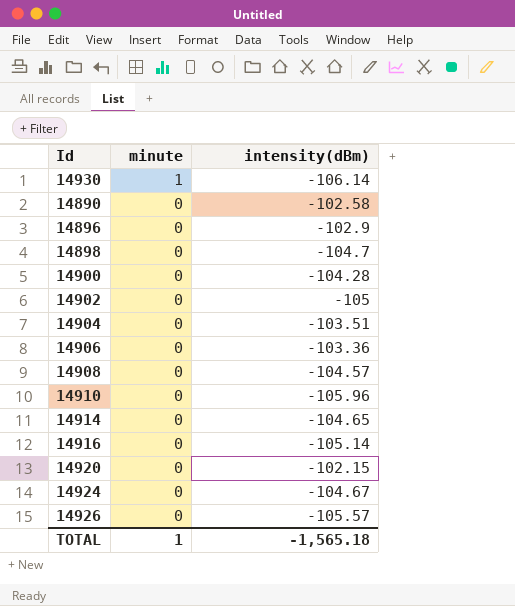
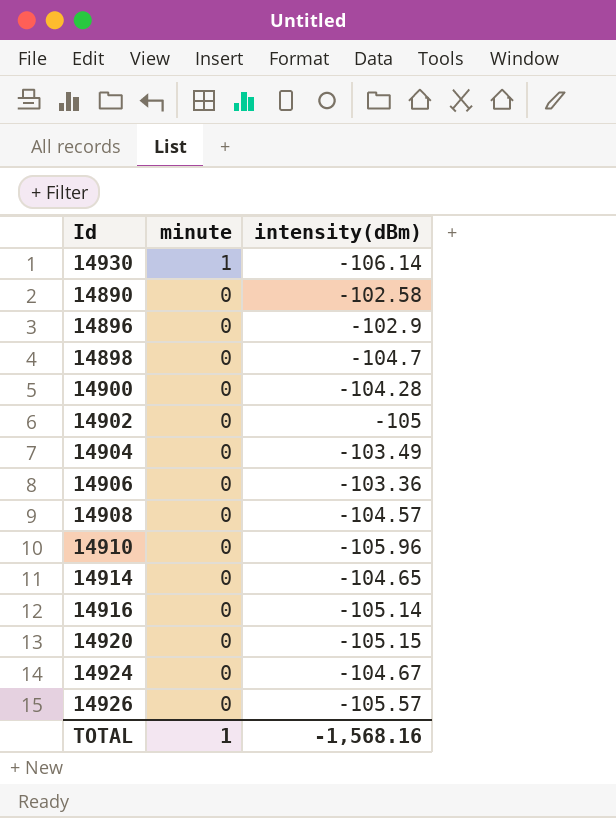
14904 | intensity(dBm): -103.51 -> -103.49
14920 | intensity(dBm): -102.15 -> -105.15
TOTAL | intensity(dBm): -1,565.18 -> -1,568.16

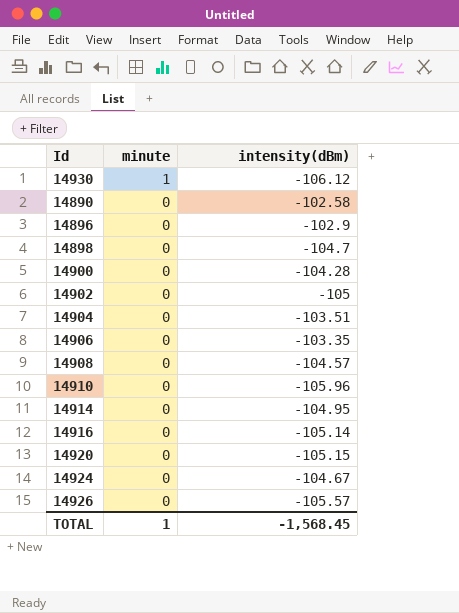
14930 | intensity(dBm): -106.14 -> -106.12
14904 | intensity(dBm): -103.49 -> -103.51
14906 | intensity(dBm): -103.36 -> -103.35
14914 | intensity(dBm): -104.65 -> -104.95
TOTAL | intensity(dBm): -1,568.16 -> -1,568.45

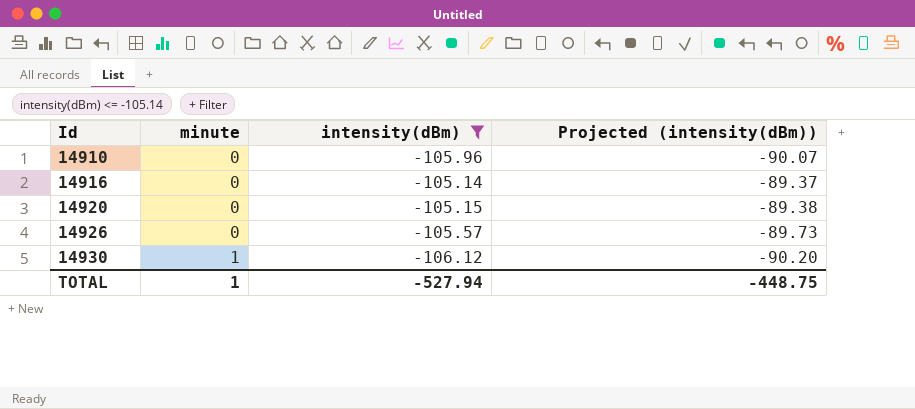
filter: none -> intensity(dBm) <= -105.14
row order: minute descending -> Id ascending
column Projected (intensity(dBm)) | formula: none -> [intensity(dBm)] * 0.85
TOTAL | intensity(dBm): -1,568.45 -> -527.94

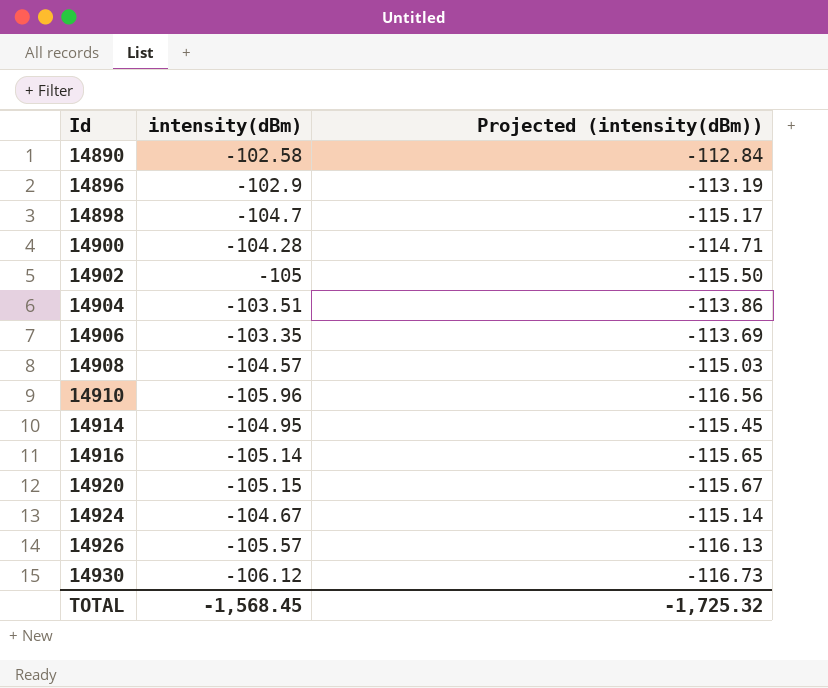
filter: intensity(dBm) <= -105.14 -> none
column minute | position: 2 -> none
column Projected (intensity(dBm)) | formula: [intensity(dBm)] * 0.85 -> [intensity(dBm)] * 1.1
TOTAL | intensity(dBm): -527.94 -> -1,568.45
TOTAL | Projected (intensity(dBm)): -448.75 -> -1,725.32

